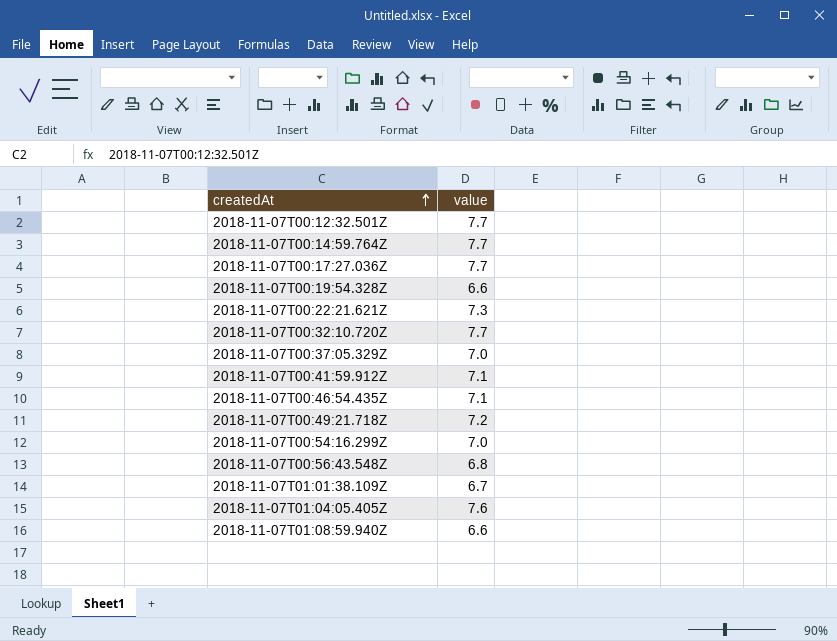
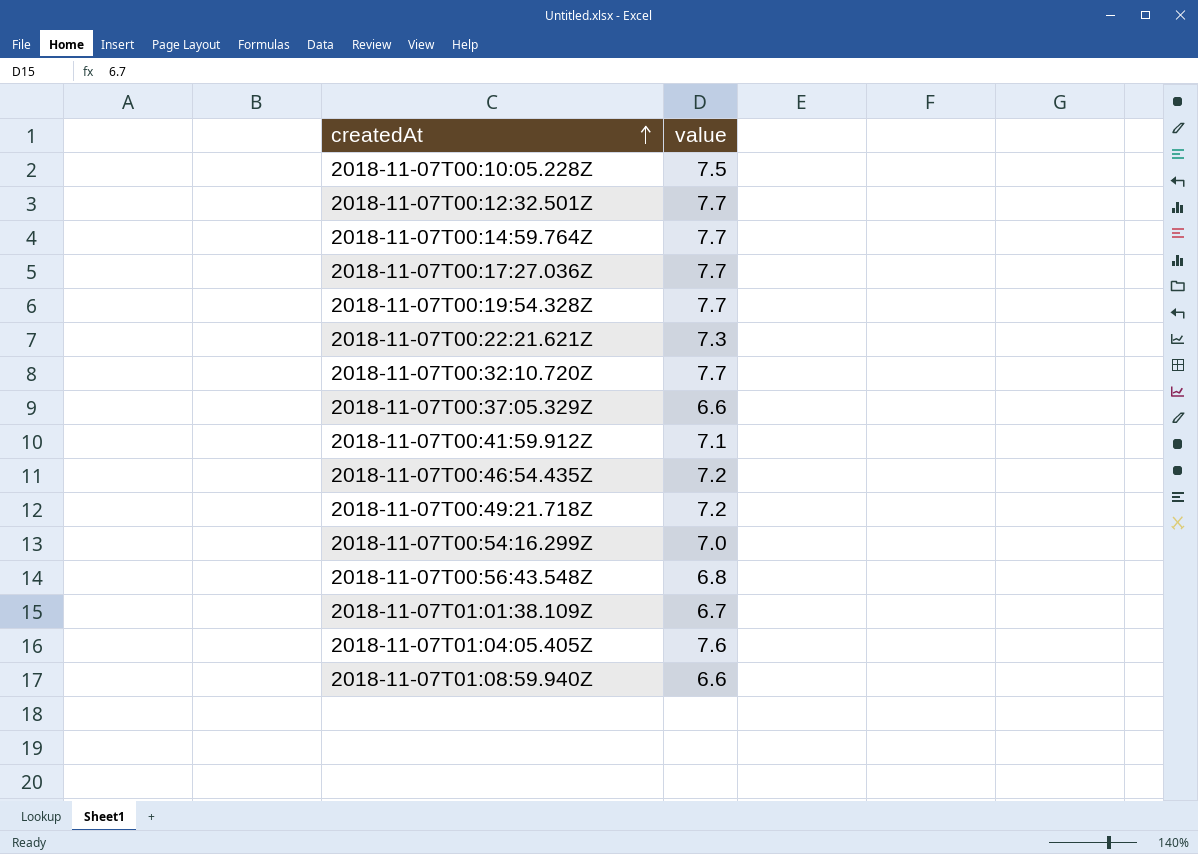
row 2018-11-07T00:10:05.228Z: none -> 7.5
2018-11-07T00:19:54.328Z | value: 6.6 -> 7.7
2018-11-07T00:37:05.329Z | value: 7.0 -> 6.6
2018-11-07T00:46:54.435Z | value: 7.1 -> 7.2

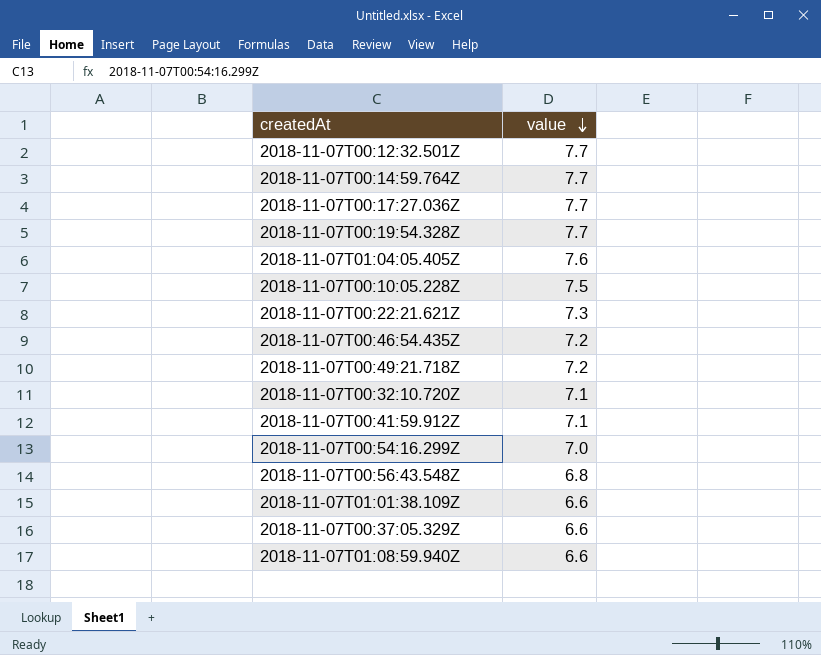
row order: createdAt ascending -> value descending
2018-11-07T00:32:10.720Z | value: 7.7 -> 7.1
2018-11-07T01:01:38.109Z | value: 6.7 -> 6.6

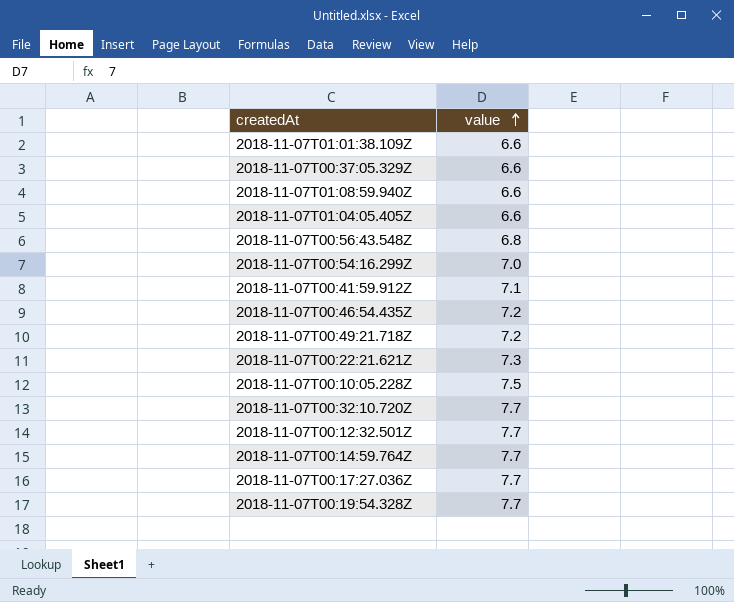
row order: value descending -> value ascending
2018-11-07T01:04:05.405Z | value: 7.6 -> 6.6
2018-11-07T00:32:10.720Z | value: 7.1 -> 7.7

